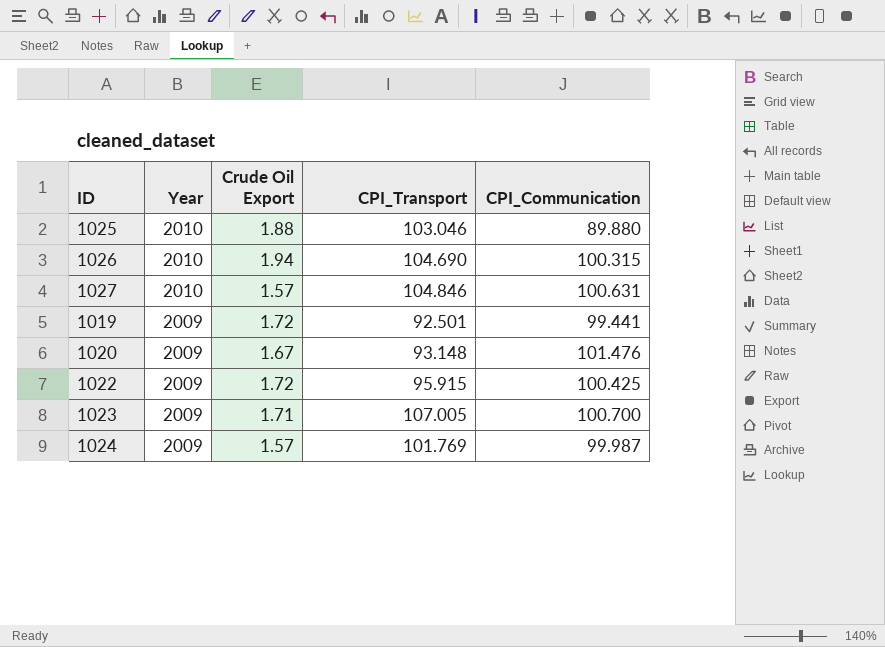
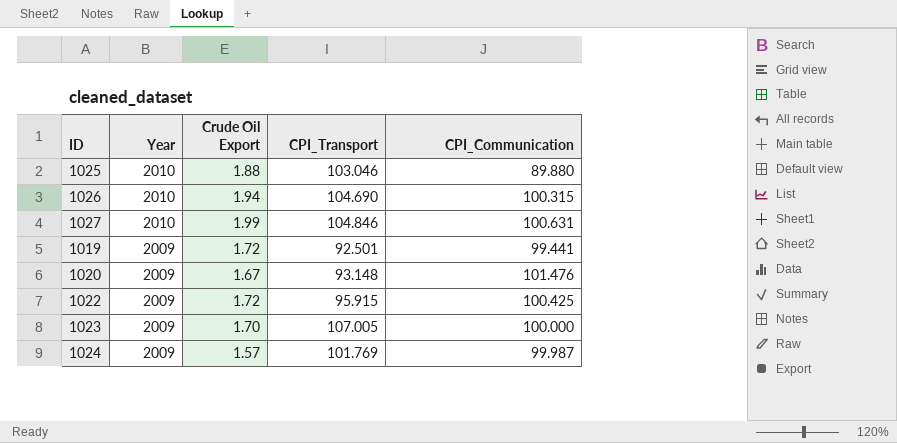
1027 | Crude Oil Export: 1.57 -> 1.99
1023 | Crude Oil Export: 1.71 -> 1.70
1023 | CPI_Communication: 100.700 -> 100.000

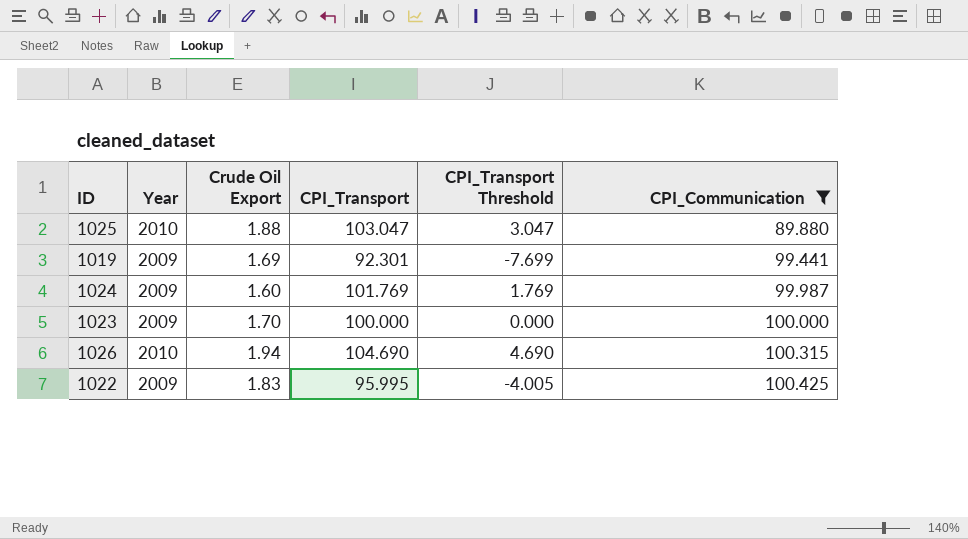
filter: none -> CPI_Communication <= 100.425
row order: Year descending -> CPI_Communication ascending
column CPI_Transport Threshold | formula: none -> [CPI_Transport] - 100
1025 | CPI_Transport: 103.046 -> 103.047
1019 | Crude Oil Export: 1.72 -> 1.69
1019 | CPI_Transport: 92.501 -> 92.301
1024 | Crude Oil Export: 1.57 -> 1.60
1023 | CPI_Transport: 107.005 -> 100.000
1022 | Crude Oil Export: 1.72 -> 1.83
1022 | CPI_Transport: 95.915 -> 95.995

